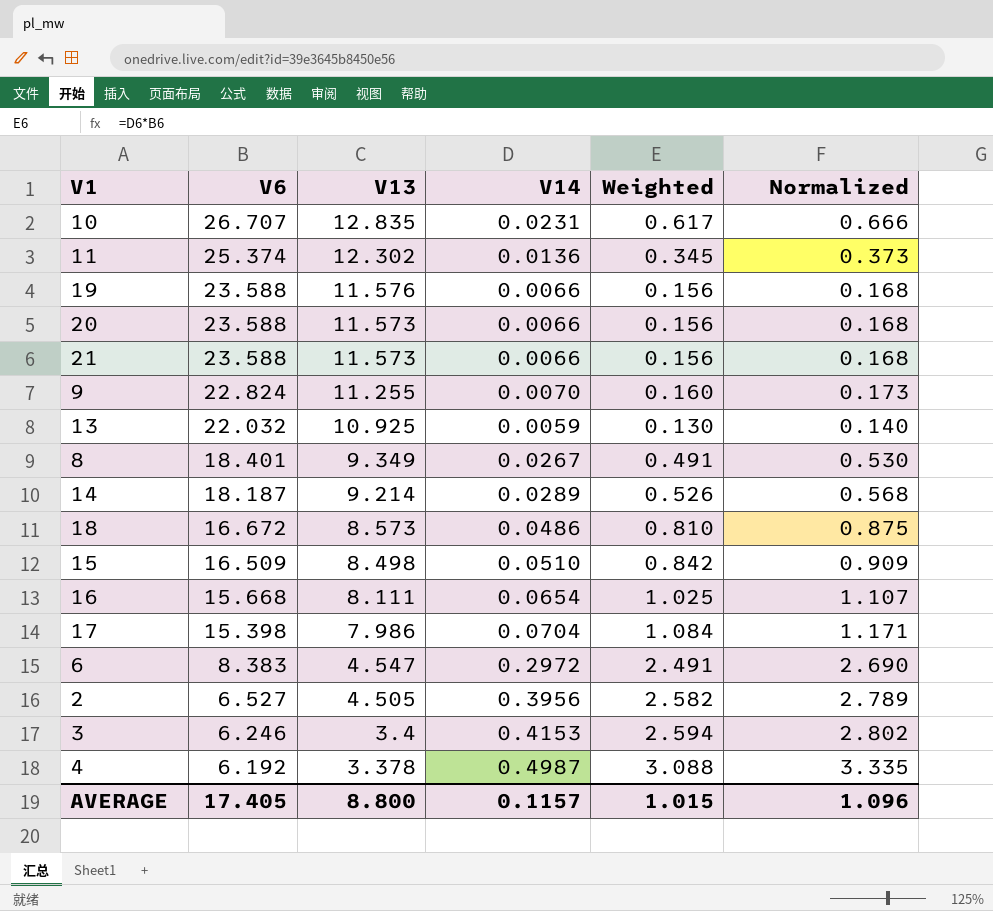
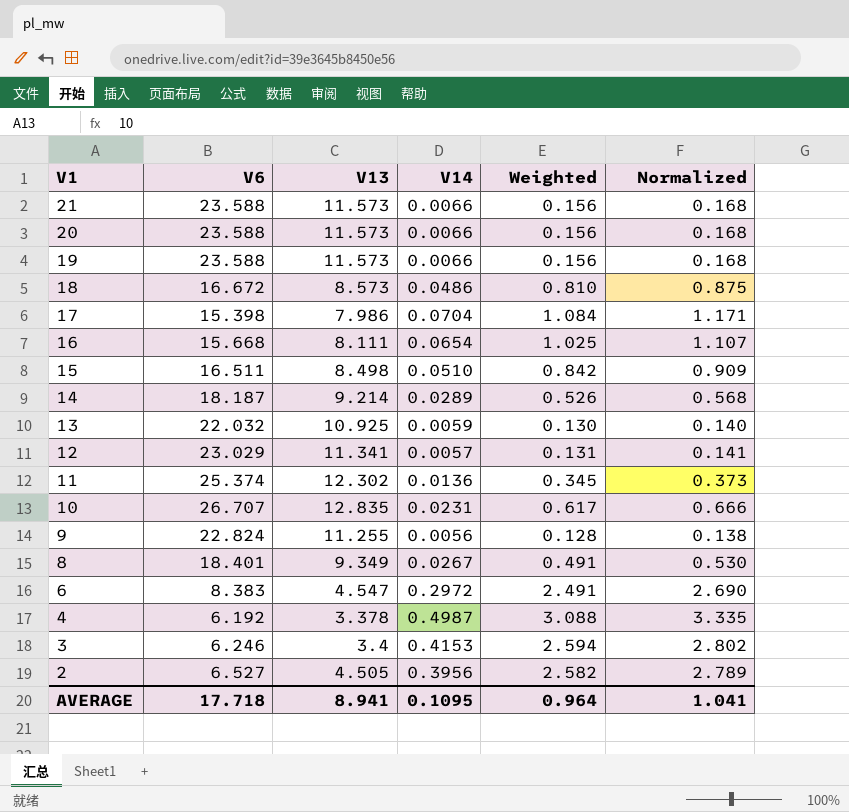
row order: V6 descending -> V1 descending
19 | V13: 11.576 -> 11.573
15 | V6: 16.509 -> 16.511
row 12: none -> 23.029 | 11.341 | 0.0057 | 0.131 | 0.141
9 | V14: 0.0070 -> 0.0056
9 | Weighted: 0.160 -> 0.128
9 | Normalized: 0.173 -> 0.138
AVERAGE | V6: 17.405 -> 17.718
AVERAGE | V13: 8.800 -> 8.941
AVERAGE | V14: 0.1157 -> 0.1095
AVERAGE | Weighted: 1.015 -> 0.964
AVERAGE | Normalized: 1.096 -> 1.041

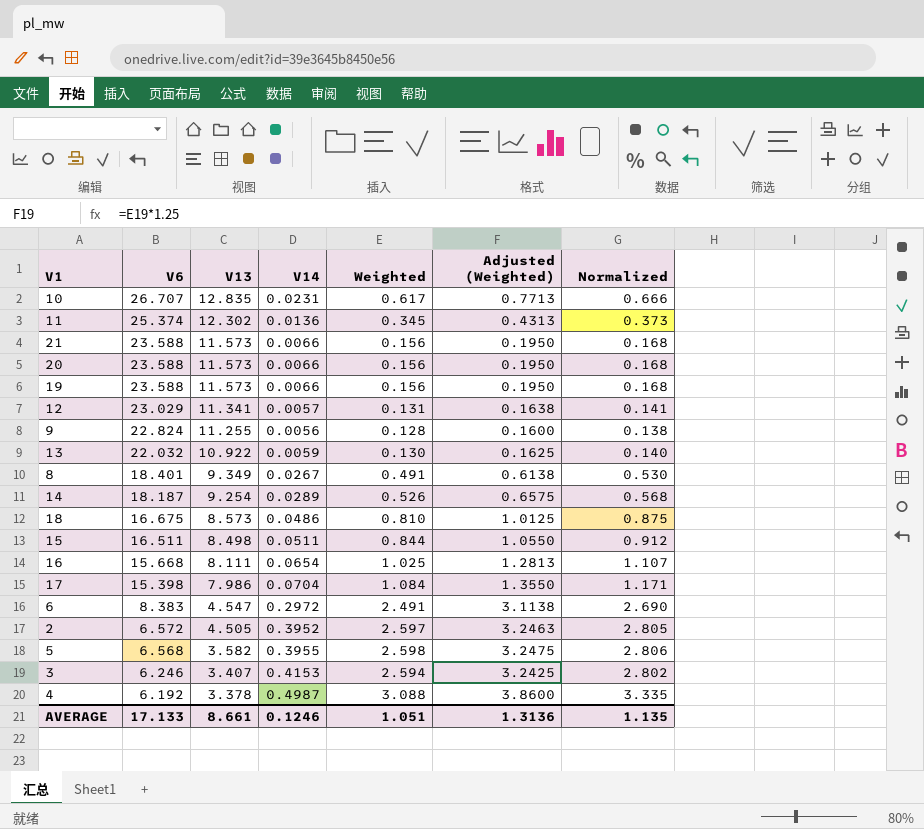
row order: V1 descending -> V6 descending
column Adjusted (Weighted) | formula: none -> [Weighted] * 1.25
13 | V13: 10.925 -> 10.922
14 | V13: 9.214 -> 9.254
18 | V6: 16.672 -> 16.675
15 | V14: 0.0510 -> 0.0511
15 | Weighted: 0.842 -> 0.844
15 | Normalized: 0.909 -> 0.912
2 | V6: 6.527 -> 6.572
2 | V14: 0.3956 -> 0.3952
2 | Weighted: 2.582 -> 2.597
2 | Normalized: 2.789 -> 2.805
row 5: none -> 6.568 | 3.582 | 0.3955 | 2.598 | 3.2475 | 2.806
3 | V13: 3.4 -> 3.407
AVERAGE | V6: 17.718 -> 17.133
AVERAGE | V13: 8.941 -> 8.661
AVERAGE | V14: 0.1095 -> 0.1246
AVERAGE | Weighted: 0.964 -> 1.051
AVERAGE | Normalized: 1.041 -> 1.135

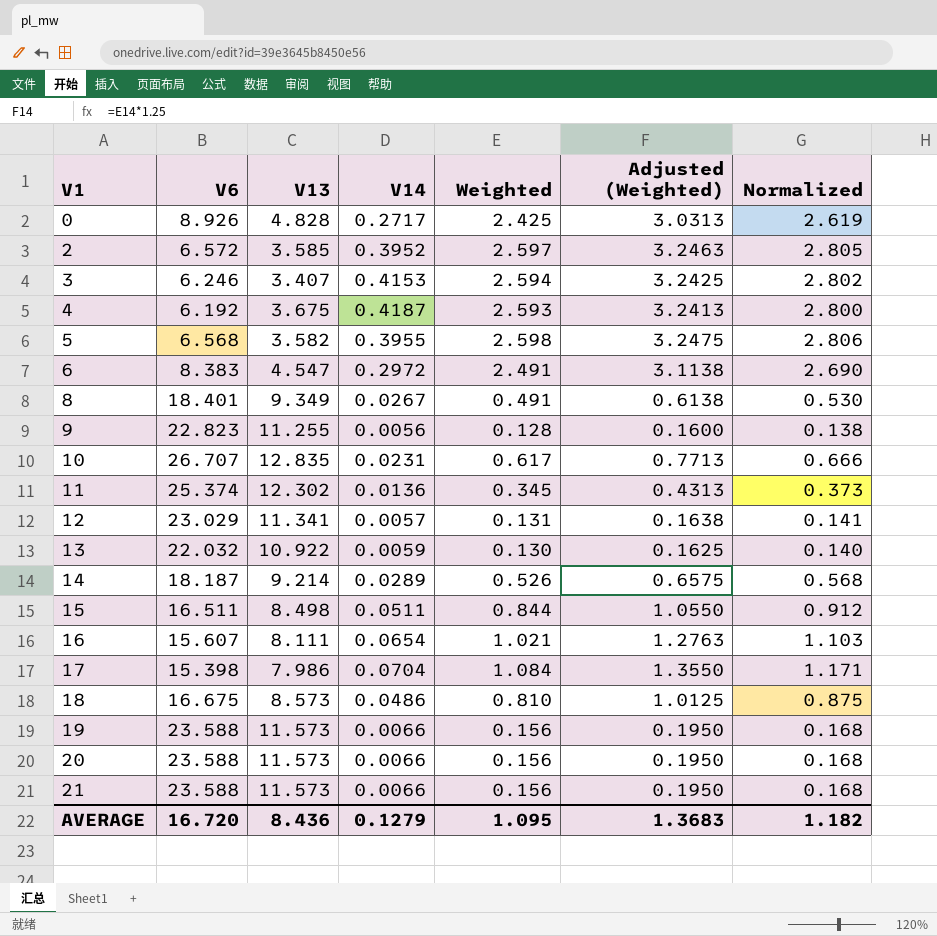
row order: V6 descending -> V1 ascending
row 0: none -> 8.926 | 4.828 | 0.2717 | 2.425 | 3.0313 | 2.619
2 | V13: 4.505 -> 3.585
4 | V13: 3.378 -> 3.675
4 | V14: 0.4987 -> 0.4187
4 | Weighted: 3.088 -> 2.593
4 | Adjusted (Weighted): 3.8600 -> 3.2413
4 | Normalized: 3.335 -> 2.800
9 | V6: 22.824 -> 22.823
14 | V13: 9.254 -> 9.214
16 | V6: 15.668 -> 15.607
16 | Weighted: 1.025 -> 1.021
16 | Adjusted (Weighted): 1.2813 -> 1.2763
16 | Normalized: 1.107 -> 1.103
AVERAGE | V6: 17.133 -> 16.720
AVERAGE | V13: 8.661 -> 8.436
AVERAGE | V14: 0.1246 -> 0.1279
AVERAGE | Weighted: 1.051 -> 1.095
AVERAGE | Adjusted (Weighted): 1.3136 -> 1.3683
AVERAGE | Normalized: 1.135 -> 1.182

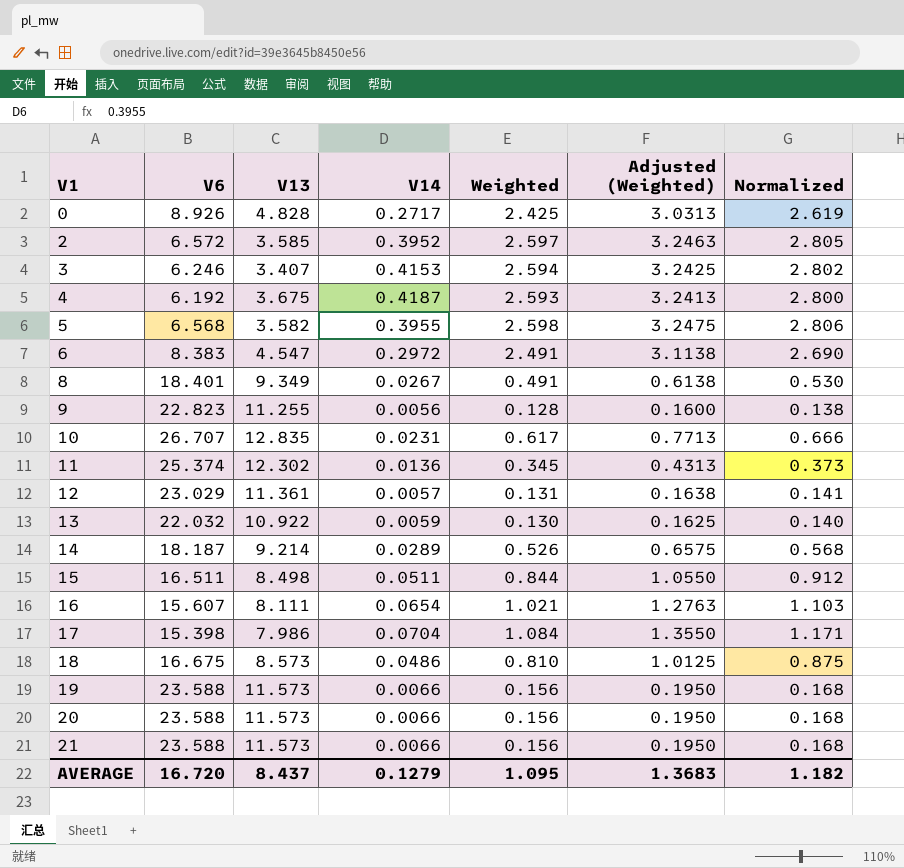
12 | V13: 11.341 -> 11.361
AVERAGE | V13: 8.436 -> 8.437

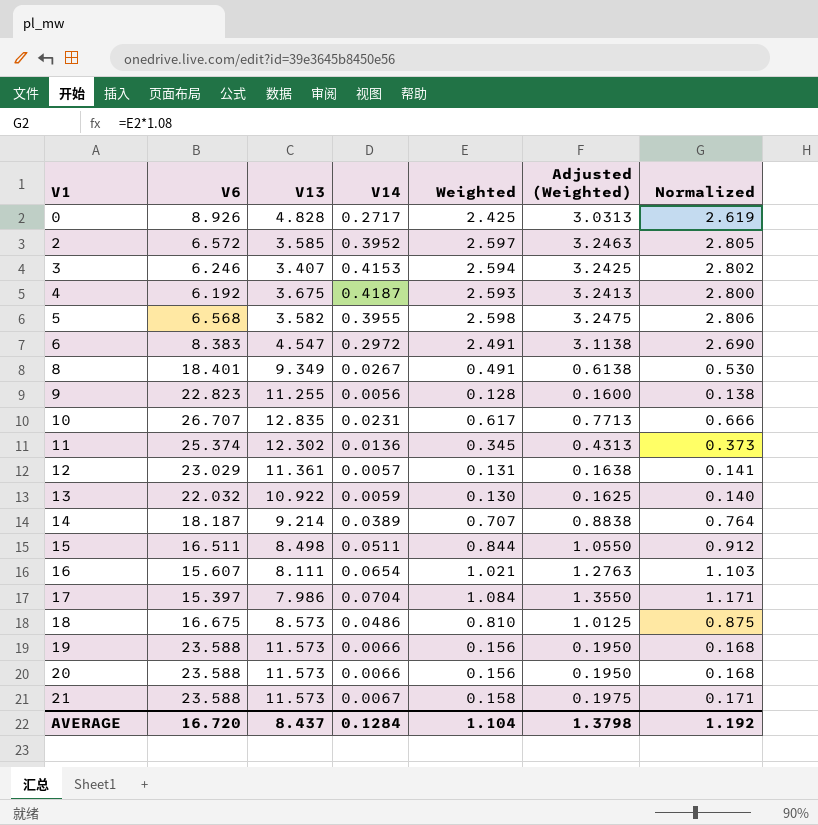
14 | V14: 0.0289 -> 0.0389
14 | Weighted: 0.526 -> 0.707
14 | Adjusted (Weighted): 0.6575 -> 0.8838
14 | Normalized: 0.568 -> 0.764
17 | V6: 15.398 -> 15.397
21 | V14: 0.0066 -> 0.0067
21 | Weighted: 0.156 -> 0.158
21 | Adjusted (Weighted): 0.1950 -> 0.1975
21 | Normalized: 0.168 -> 0.171
AVERAGE | V14: 0.1279 -> 0.1284
AVERAGE | Weighted: 1.095 -> 1.104
AVERAGE | Adjusted (Weighted): 1.3683 -> 1.3798
AVERAGE | Normalized: 1.182 -> 1.192

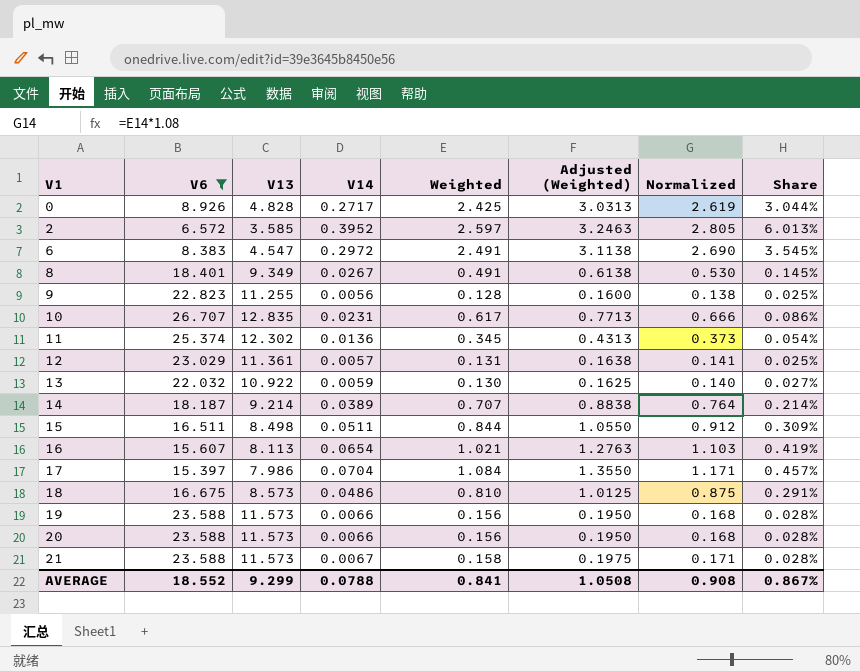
filter: none -> V6 >= 6.572
column Share | formula: none -> [V14] / [V6]
16 | V13: 8.111 -> 8.113
AVERAGE | V6: 16.720 -> 18.552
AVERAGE | V13: 8.437 -> 9.299
AVERAGE | V14: 0.1284 -> 0.0788
AVERAGE | Weighted: 1.104 -> 0.841
AVERAGE | Adjusted (Weighted): 1.3798 -> 1.0508
AVERAGE | Normalized: 1.192 -> 0.908

